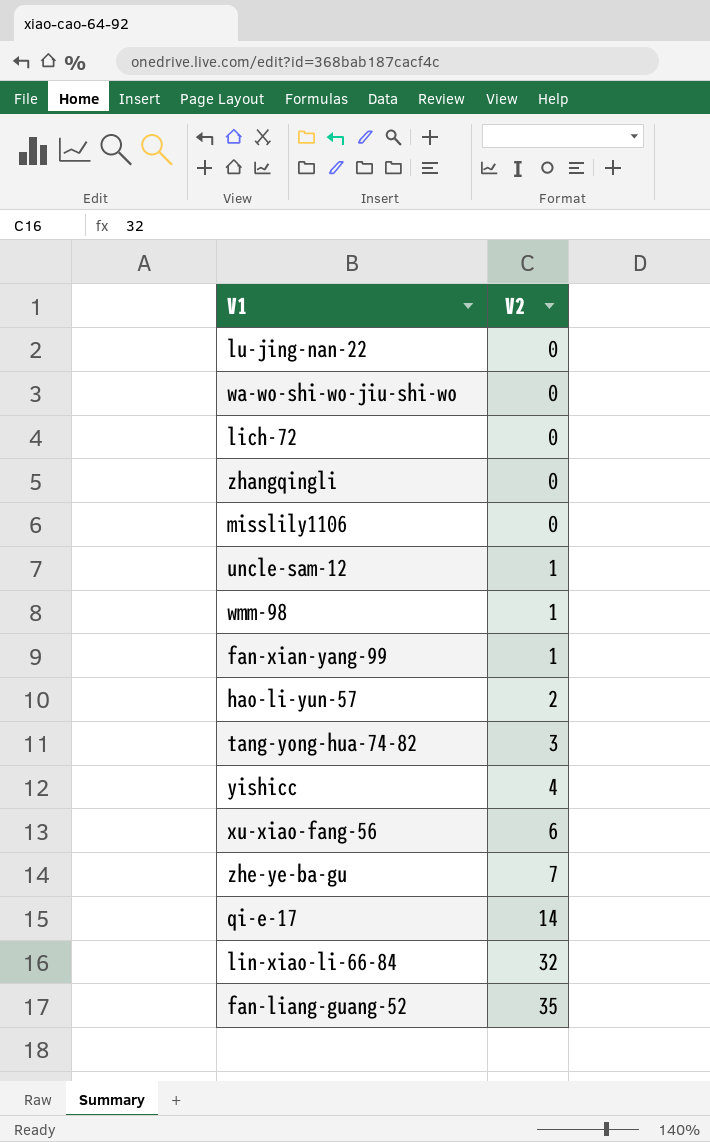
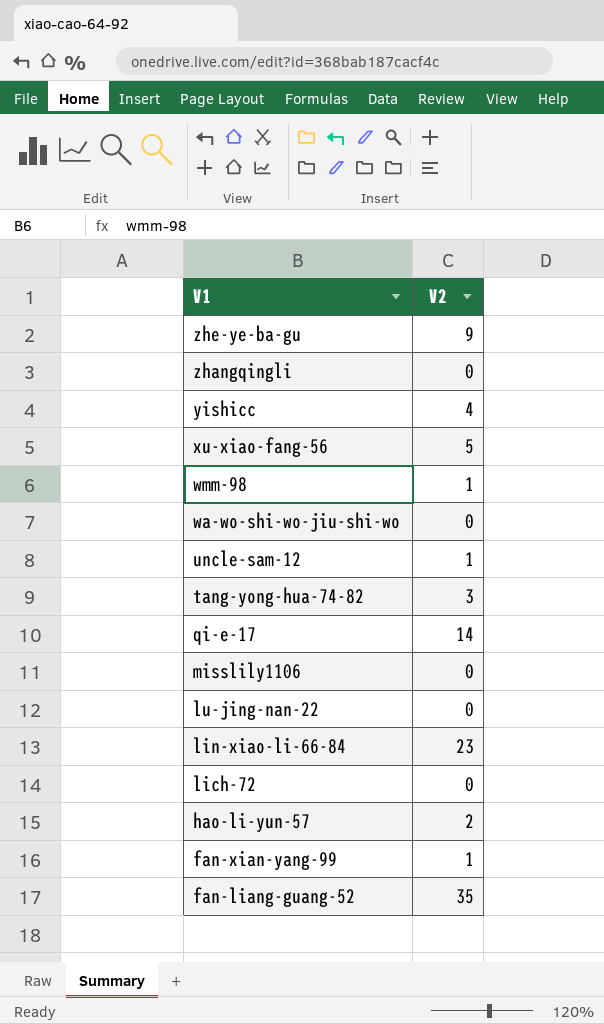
row order: V2 ascending -> V1 descending
zhe-ye-ba-gu | V2: 7 -> 9
xu-xiao-fang-56 | V2: 6 -> 5
lin-xiao-li-66-84 | V2: 32 -> 23

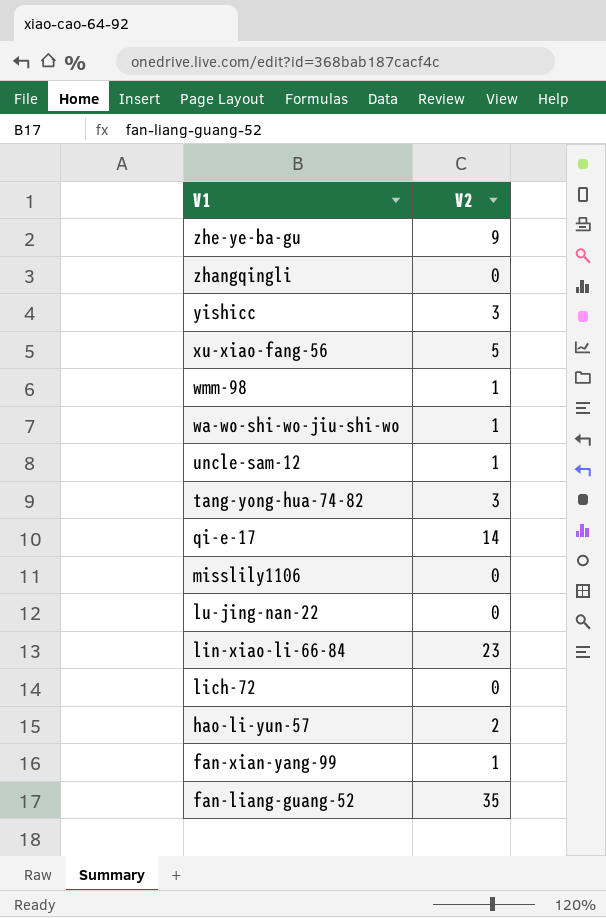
yishicc | V2: 4 -> 3
wa-wo-shi-wo-jiu-shi-wo | V2: 0 -> 1

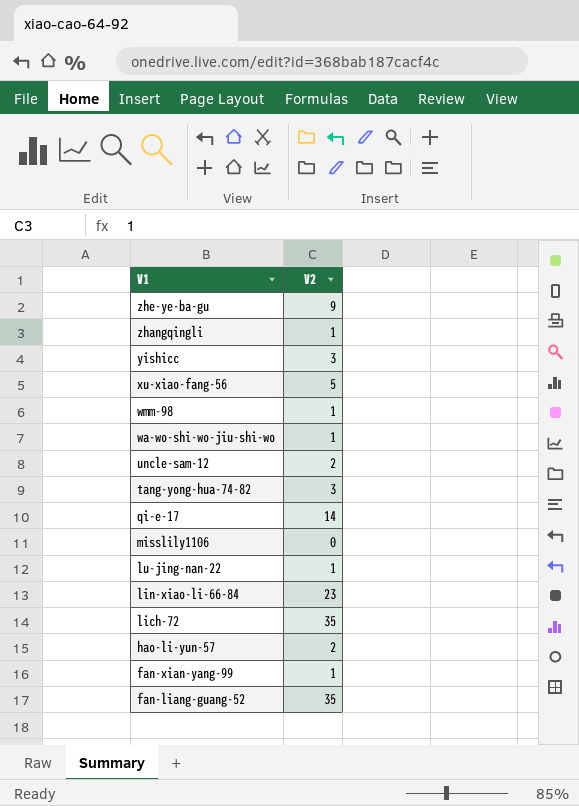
zhangqingli | V2: 0 -> 1
uncle-sam-12 | V2: 1 -> 2
lu-jing-nan-22 | V2: 0 -> 1
lich-72 | V2: 0 -> 35

